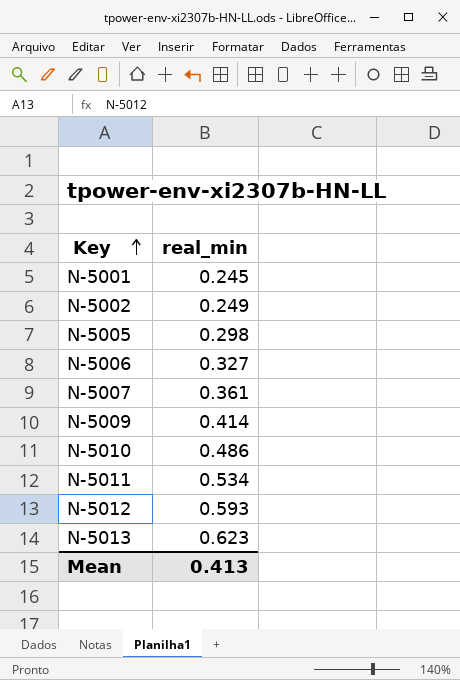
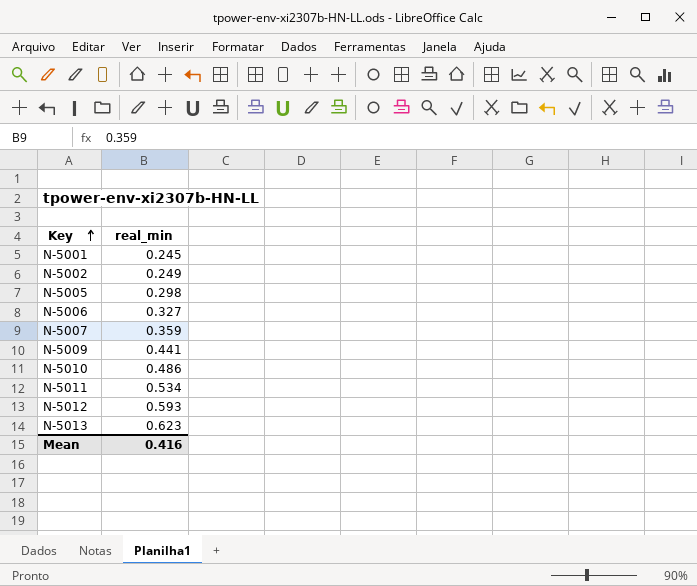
N-5007 | real_min: 0.361 -> 0.359
N-5009 | real_min: 0.414 -> 0.441
Mean | real_min: 0.413 -> 0.416

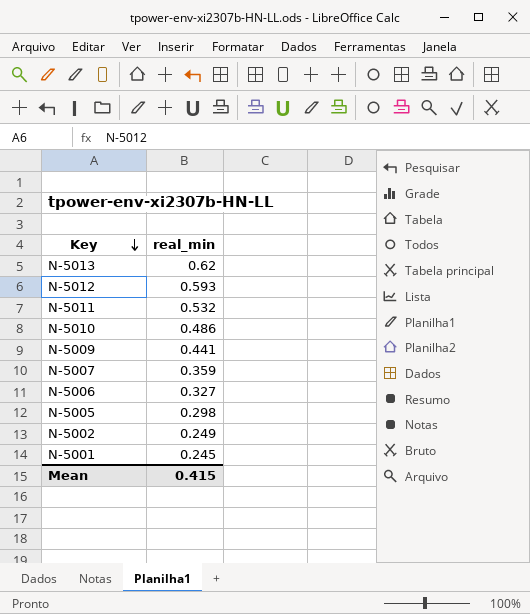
row order: Key ascending -> Key descending
N-5013 | real_min: 0.623 -> 0.62
N-5011 | real_min: 0.534 -> 0.532
Mean | real_min: 0.416 -> 0.415

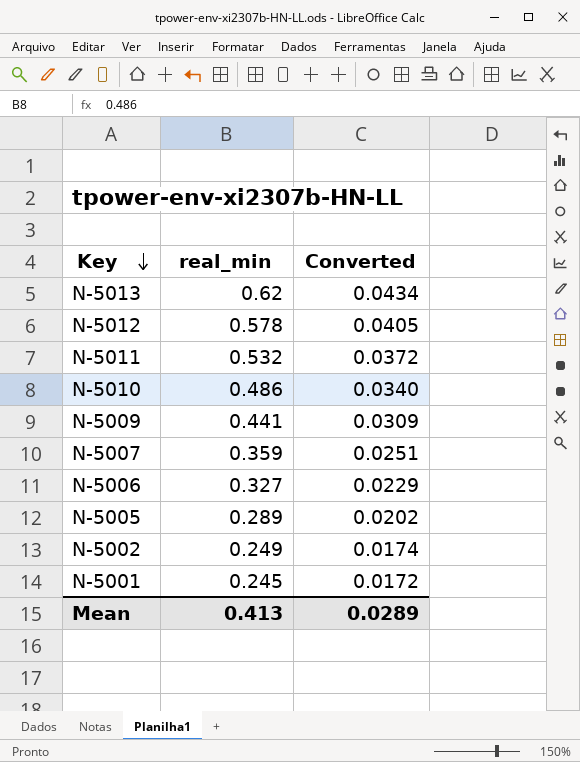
column Converted | formula: none -> [real_min] * 0.07
N-5012 | real_min: 0.593 -> 0.578
N-5005 | real_min: 0.298 -> 0.289
Mean | real_min: 0.415 -> 0.413

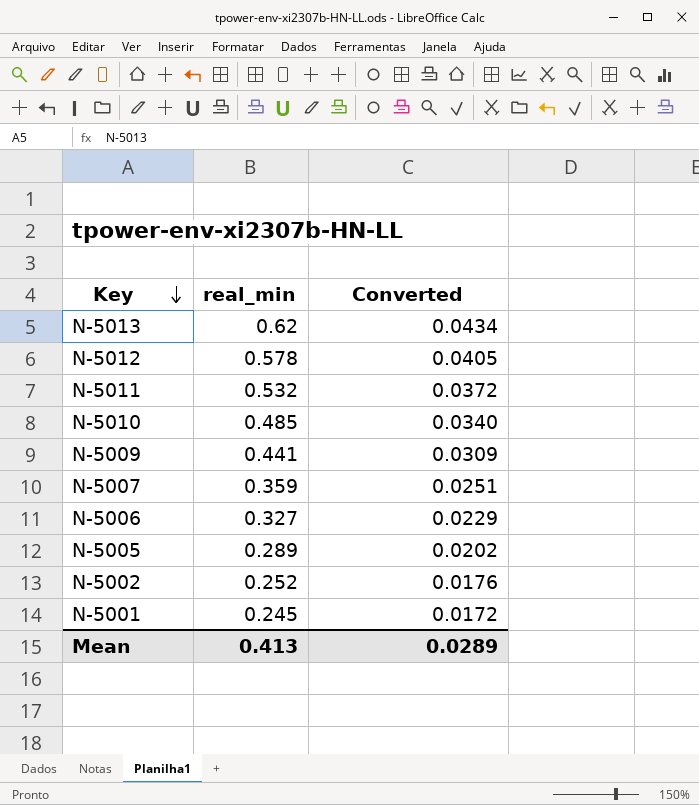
N-5010 | real_min: 0.486 -> 0.485
N-5002 | real_min: 0.249 -> 0.252
N-5002 | Converted: 0.0174 -> 0.0176

